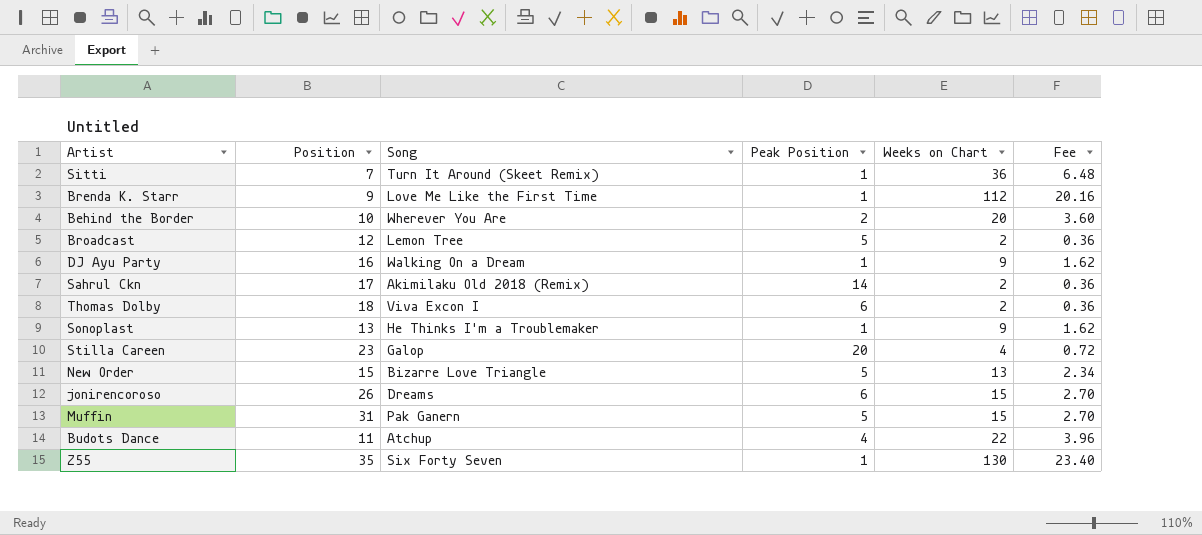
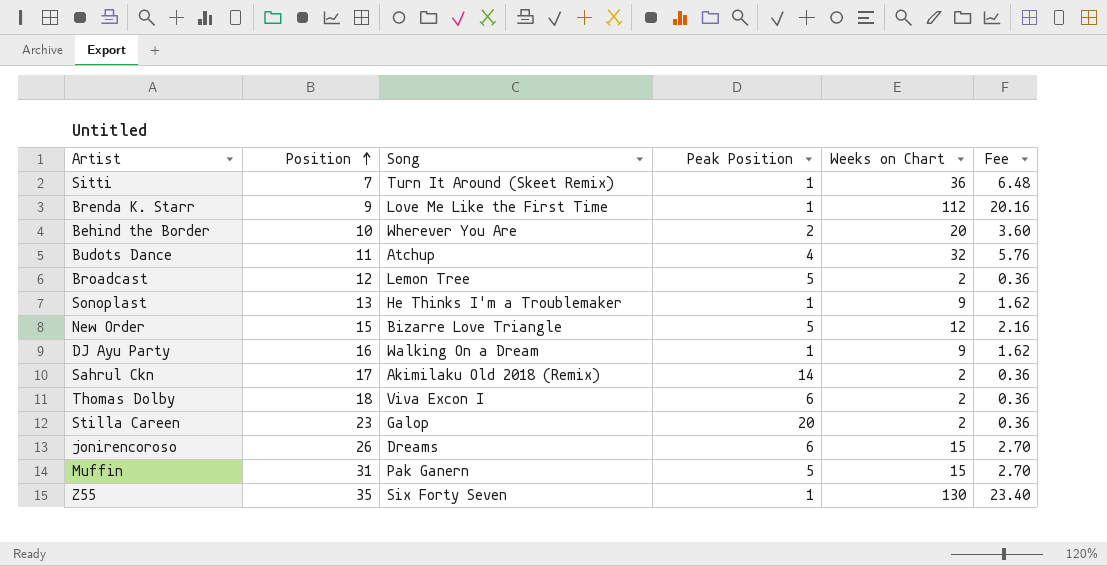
row order: none -> Position ascending
Budots Dance | Weeks on Chart: 22 -> 32
Budots Dance | Fee: 3.96 -> 5.76
New Order | Weeks on Chart: 13 -> 12
New Order | Fee: 2.34 -> 2.16
Stilla Careen | Weeks on Chart: 4 -> 2
Stilla Careen | Fee: 0.72 -> 0.36

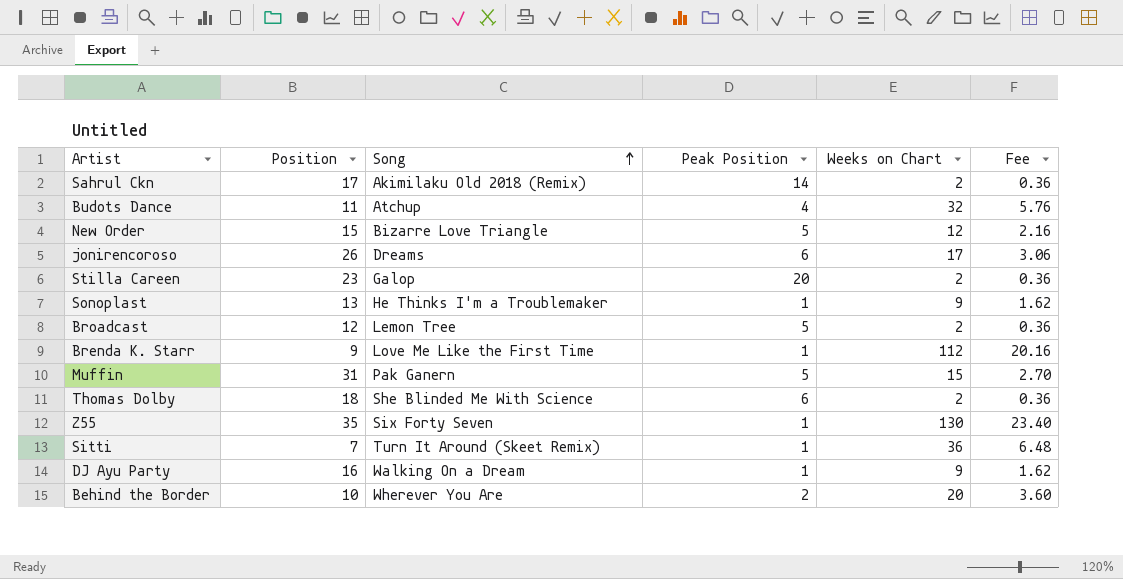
row order: Position ascending -> Song ascending
jonirencoroso | Weeks on Chart: 15 -> 17
jonirencoroso | Fee: 2.70 -> 3.06
Thomas Dolby | Song: Viva Excon I -> She Blinded Me With Science

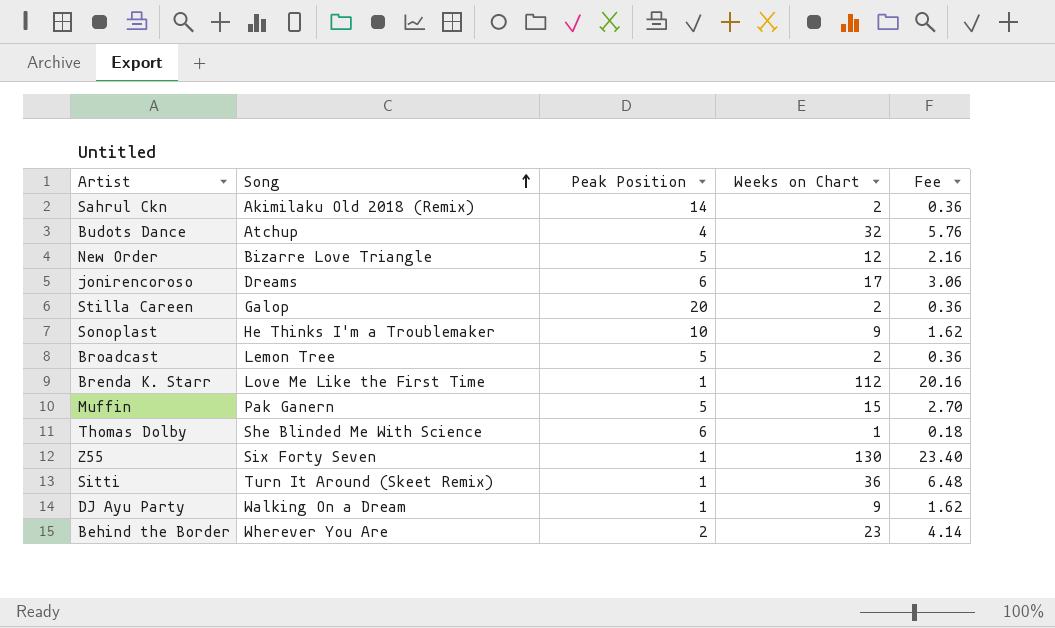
column Position | position: 2 -> none
Sonoplast | Peak Position: 1 -> 10
Thomas Dolby | Weeks on Chart: 2 -> 1
Thomas Dolby | Fee: 0.36 -> 0.18
Behind the Border | Weeks on Chart: 20 -> 23
Behind the Border | Fee: 3.60 -> 4.14

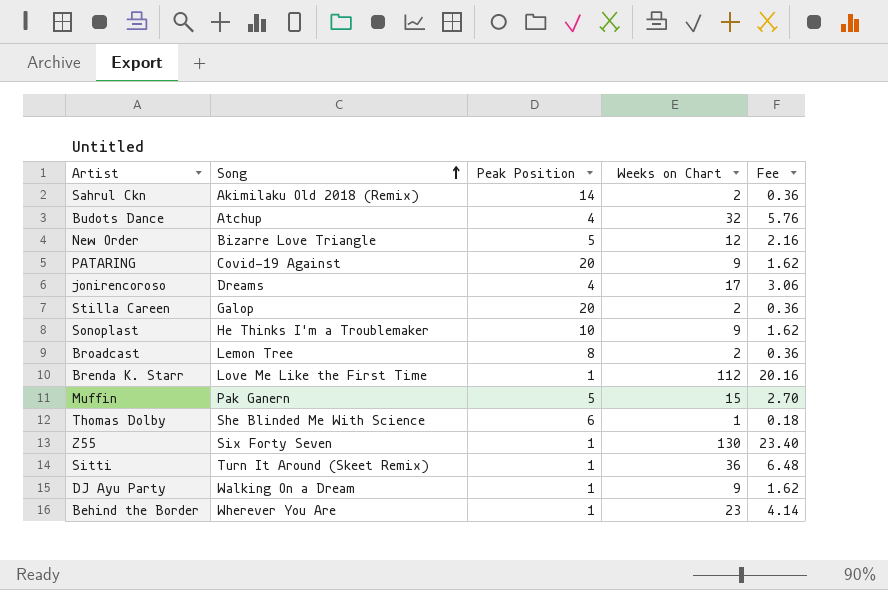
row PATARING: none -> Covid-19 Against | 20 | 9 | 1.62
jonirencoroso | Peak Position: 6 -> 4
Broadcast | Peak Position: 5 -> 8
Behind the Border | Peak Position: 2 -> 1

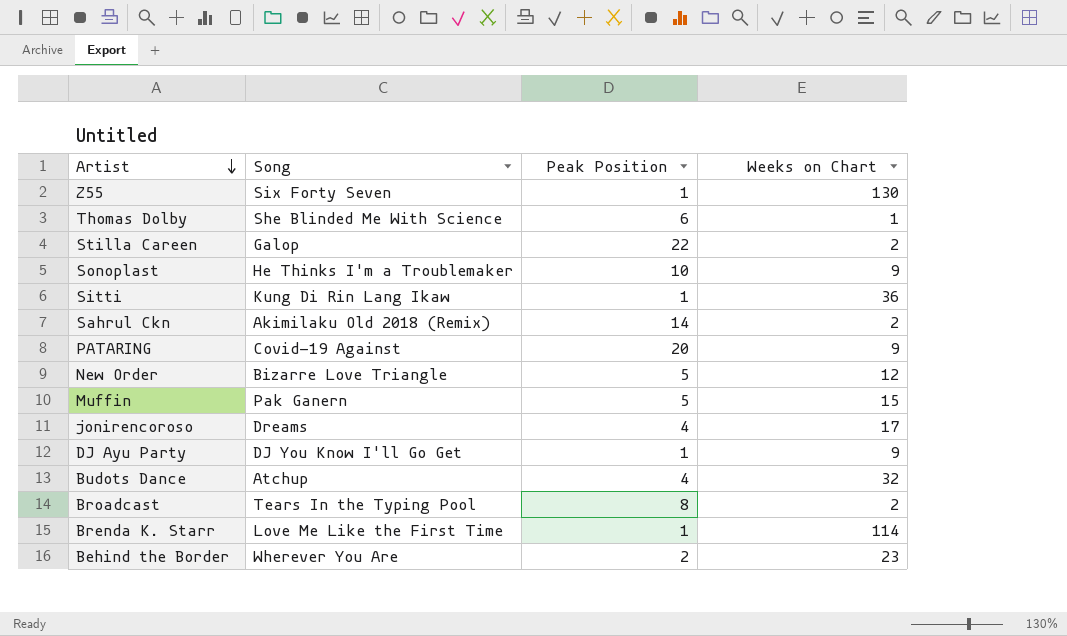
row order: Song ascending -> Artist descending
column Fee | formula: [Weeks on Chart] * 0.18 -> none
Stilla Careen | Peak Position: 20 -> 22
Sitti | Song: Turn It Around (Skeet Remix) -> Kung Di Rin Lang Ikaw
DJ Ayu Party | Song: Walking On a Dream -> DJ You Know I'll Go Get
Broadcast | Song: Lemon Tree -> Tears In the Typing Pool
Brenda K. Starr | Weeks on Chart: 112 -> 114
Behind the Border | Peak Position: 1 -> 2

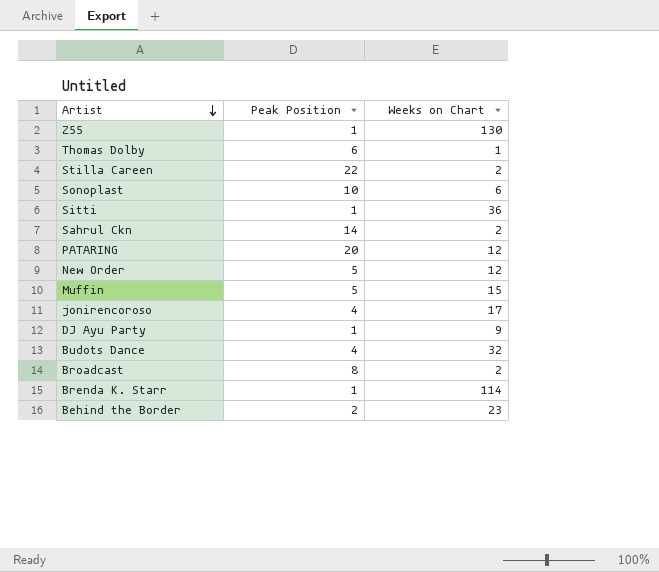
column Song | position: 2 -> none
Sonoplast | Weeks on Chart: 9 -> 6
PATARING | Weeks on Chart: 9 -> 12

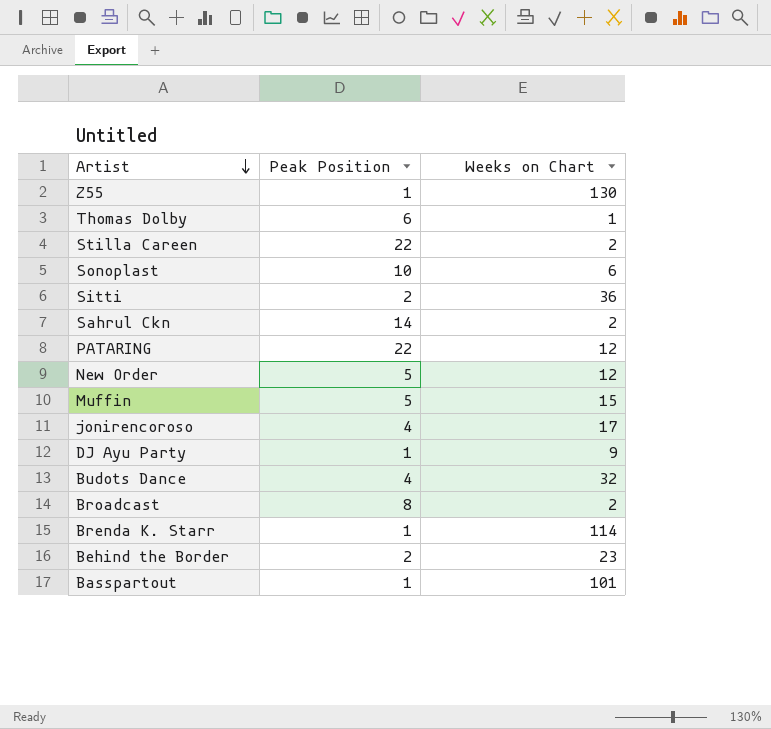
Sitti | Peak Position: 1 -> 2
PATARING | Peak Position: 20 -> 22
row Basspartout: none -> 1 | 101

